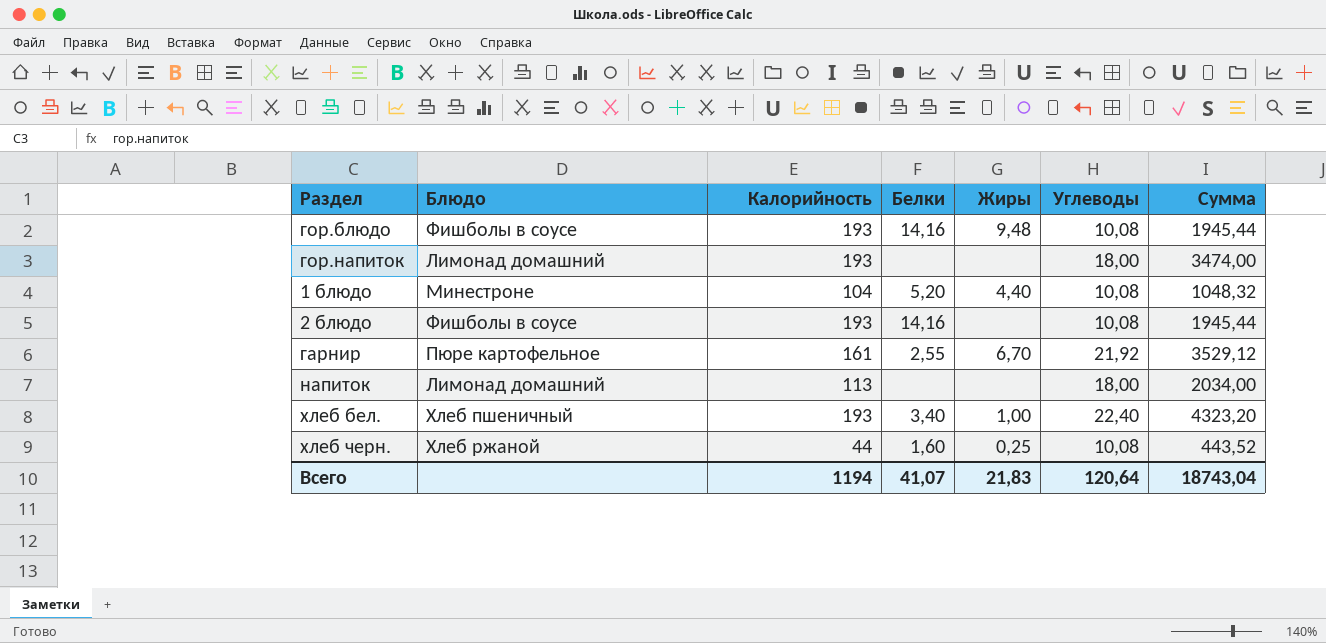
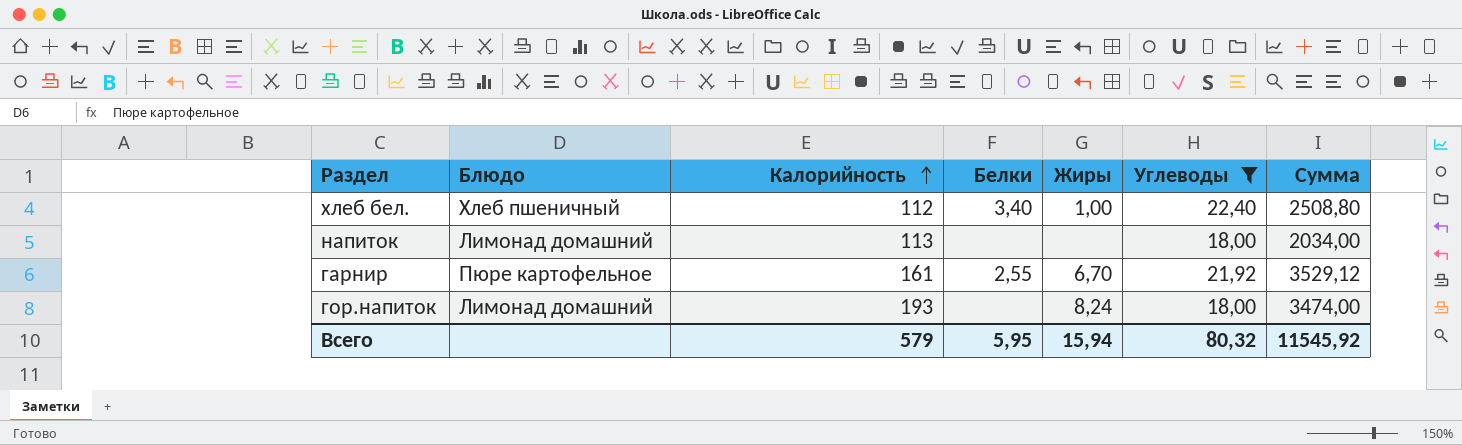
filter: none -> Углеводы != 10,08
row order: none -> Калорийность ascending
хлеб бел. | Калорийность: 193 -> 112
хлеб бел. | Сумма: 4323,20 -> 2508,80
гор.напиток | Жиры: none -> 8,24
Всего | Калорийность: 1194 -> 579
Всего | Белки: 41,07 -> 5,95
Всего | Жиры: 21,83 -> 15,94
Всего | Углеводы: 120,64 -> 80,32
Всего | Сумма: 18743,04 -> 11545,92

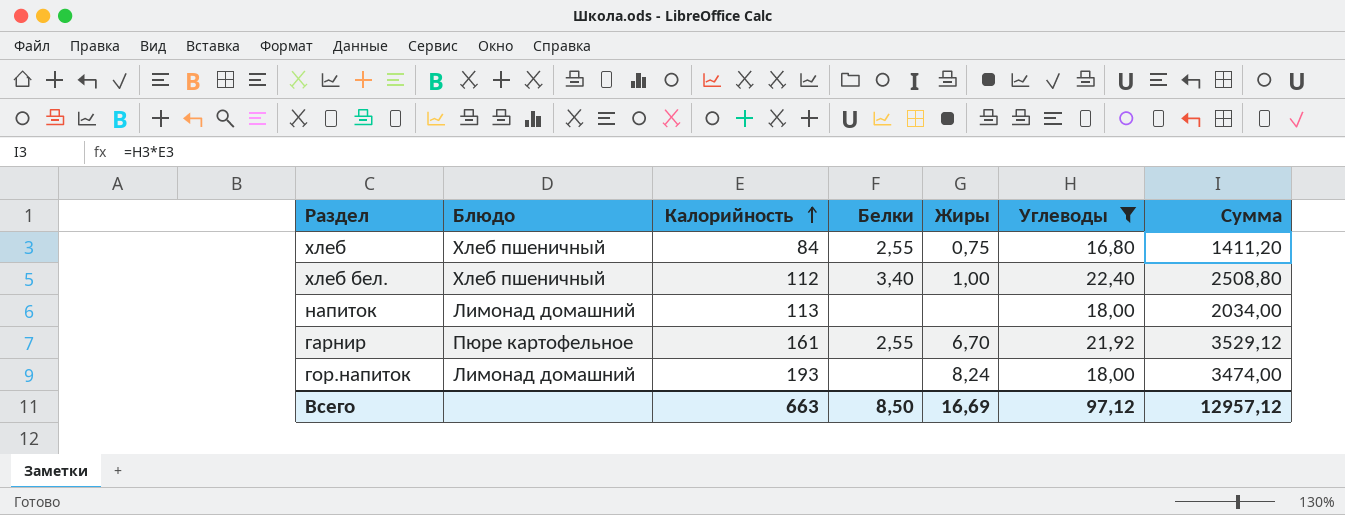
row хлеб: none -> Хлеб пшеничный | 84 | 2,55 | 0,75 | 16,80 | 1411,20
Всего | Калорийность: 579 -> 663
Всего | Белки: 5,95 -> 8,50
Всего | Жиры: 15,94 -> 16,69
Всего | Углеводы: 80,32 -> 97,12
Всего | Сумма: 11545,92 -> 12957,12

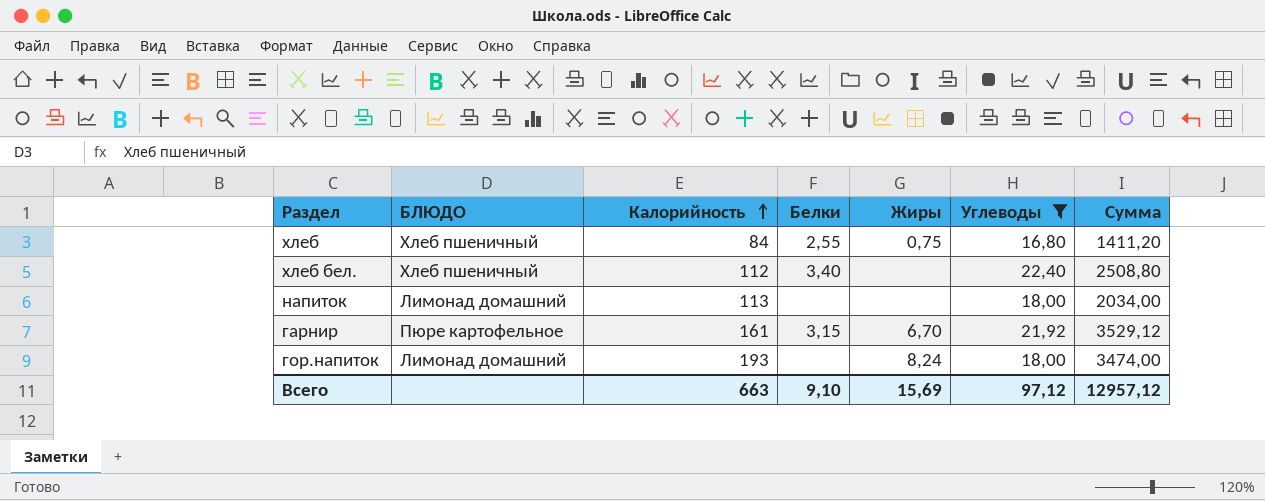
column name: Блюдо -> БЛЮДО
хлеб бел. | Жиры: 1,00 -> none
гарнир | Белки: 2,55 -> 3,15
Всего | Белки: 8,50 -> 9,10
Всего | Жиры: 16,69 -> 15,69

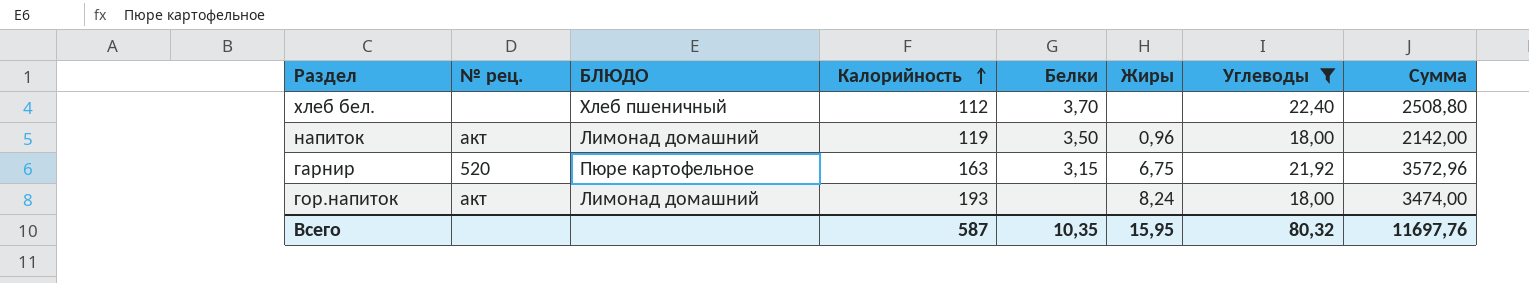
column № рец. | position: none -> 2
row хлеб: Хлеб пшеничный | 84 | 2,55 | 0,75 | 16,80 | 1411,20 -> none
хлеб бел. | Белки: 3,40 -> 3,70
напиток | Калорийность: 113 -> 119
напиток | Белки: none -> 3,50
напиток | Жиры: none -> 0,96
напиток | Сумма: 2034,00 -> 2142,00
гарнир | Калорийность: 161 -> 163
гарнир | Жиры: 6,70 -> 6,75
гарнир | Сумма: 3529,12 -> 3572,96
Всего | Калорийность: 663 -> 587
Всего | Белки: 9,10 -> 10,35
Всего | Жиры: 15,69 -> 15,95
Всего | Углеводы: 97,12 -> 80,32
Всего | Сумма: 12957,12 -> 11697,76

